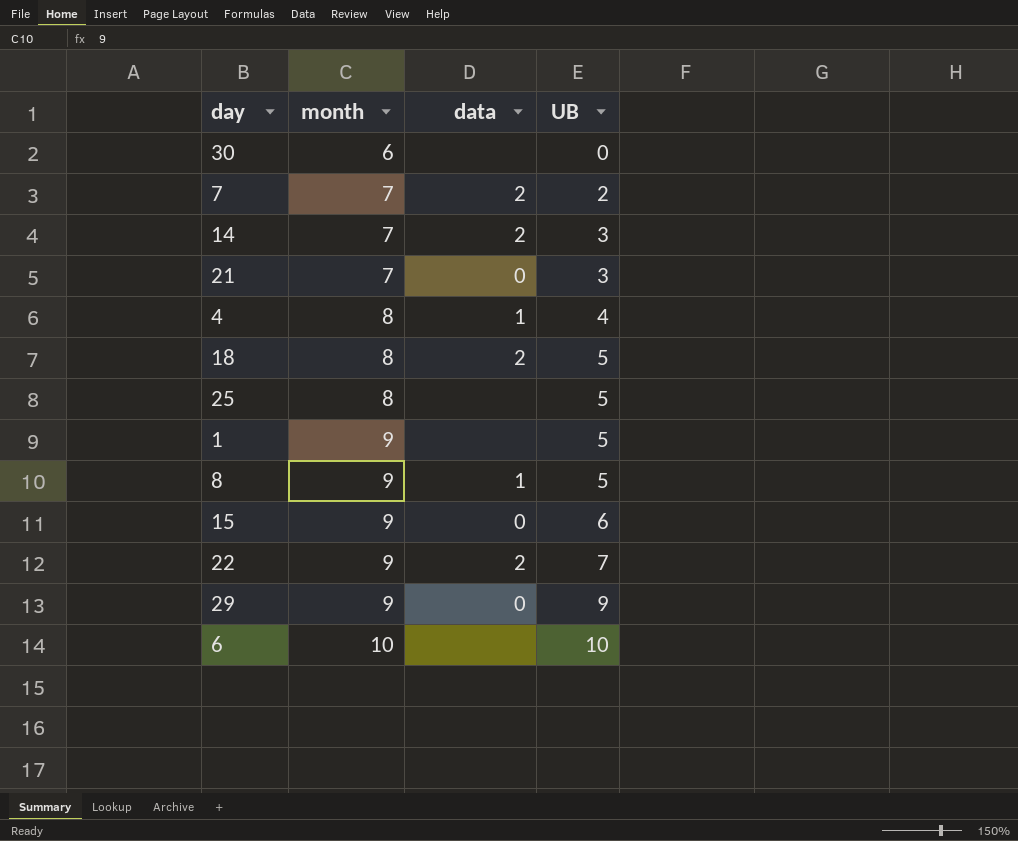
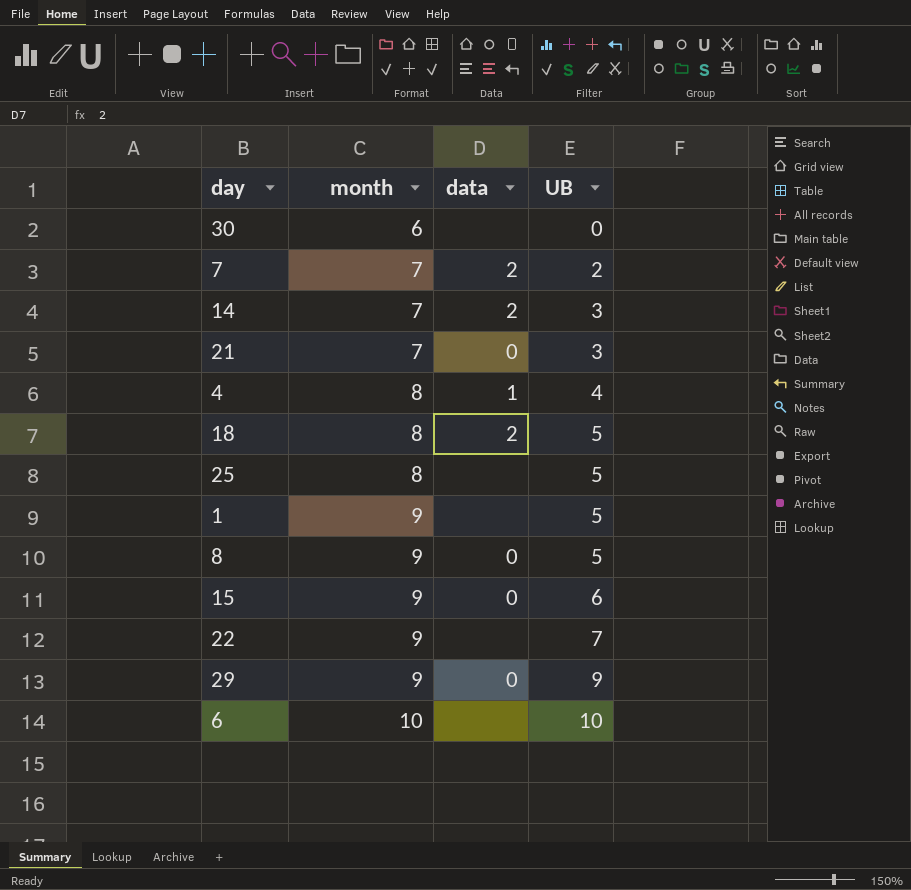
8 | data: 1 -> 0
22 | data: 2 -> none

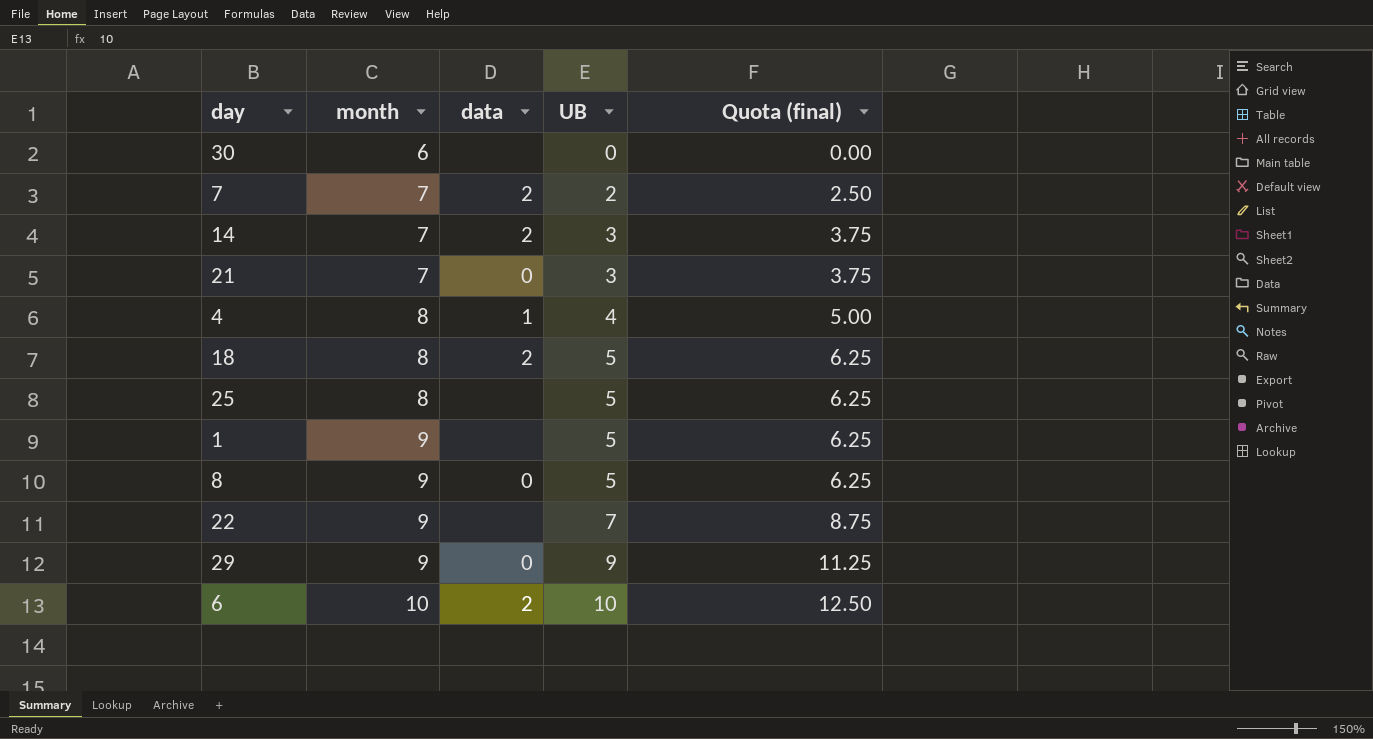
column Quota (final) | formula: none -> [UB] * 1.25
row 15: 9 | 0 | 6 -> none
6 | data: none -> 2

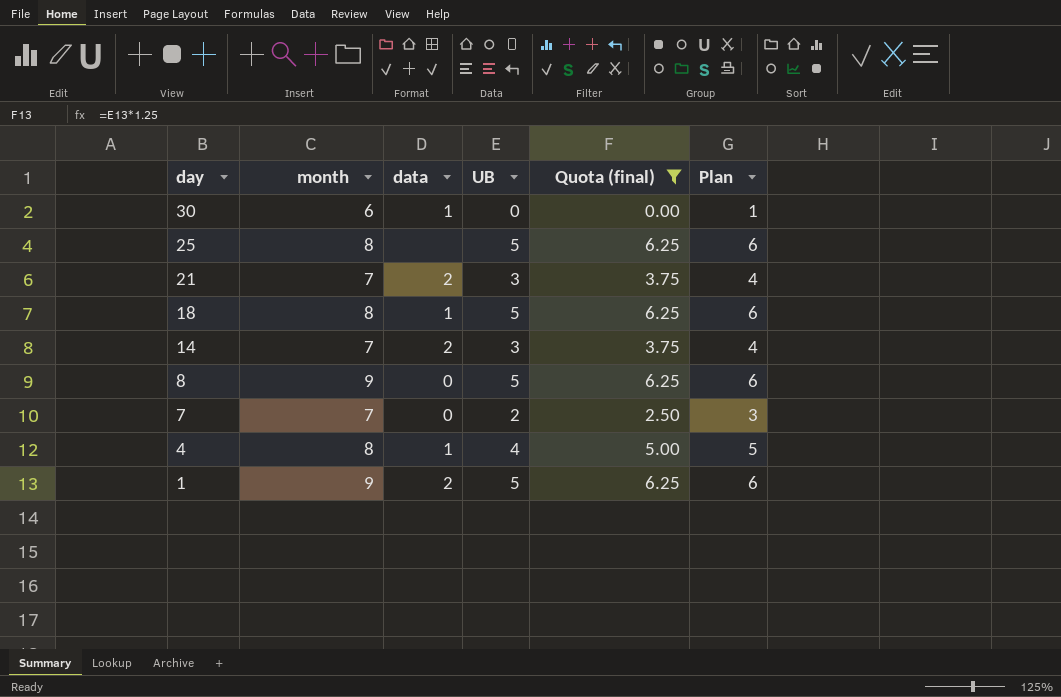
filter: none -> Quota (final) <= 6.25
row order: month ascending -> day descending
column Plan | formula: none -> [UB] + 1
30 | data: none -> 1
21 | data: 0 -> 2
18 | data: 2 -> 1
7 | data: 2 -> 0
1 | data: none -> 2

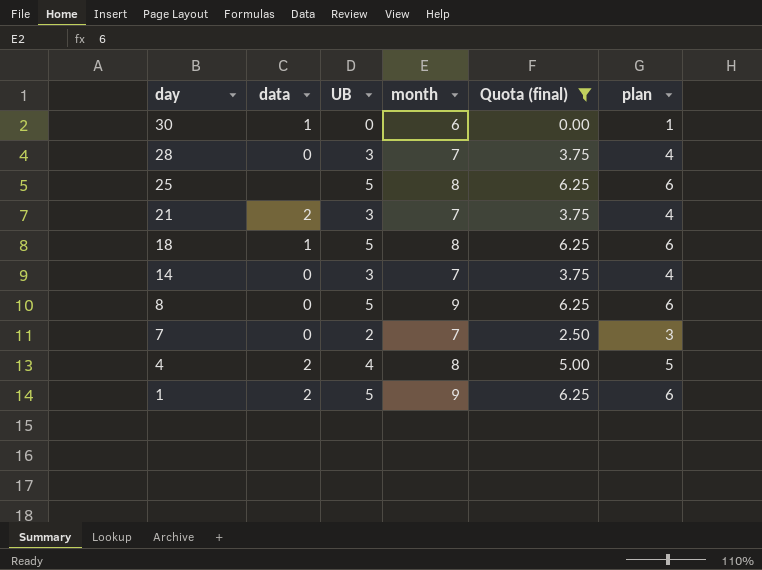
column month | position: 2 -> 4
column name: Plan -> plan
row 28: none -> 0 | 3 | 7 | 3.75 | 4
14 | data: 2 -> 0
4 | data: 1 -> 2

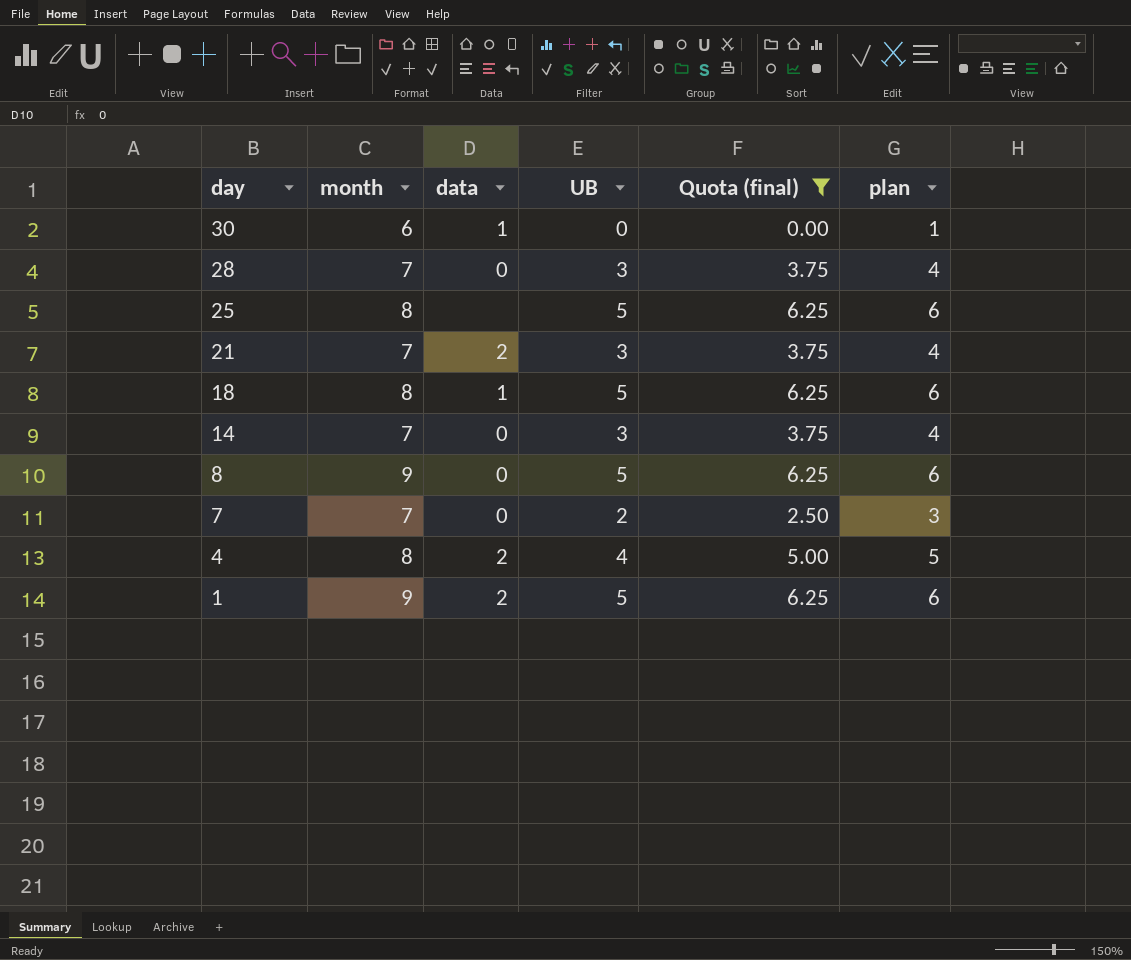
column month | position: 4 -> 2

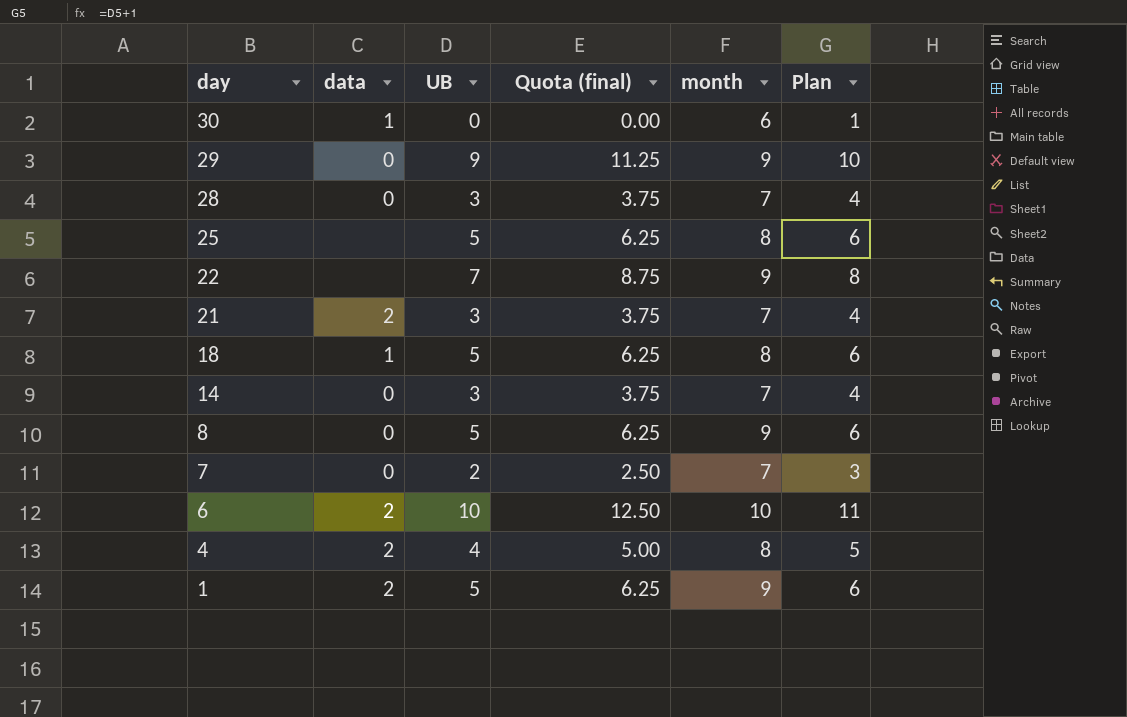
filter: Quota (final) <= 6.25 -> none
column month | position: 2 -> 5
column name: plan -> Plan

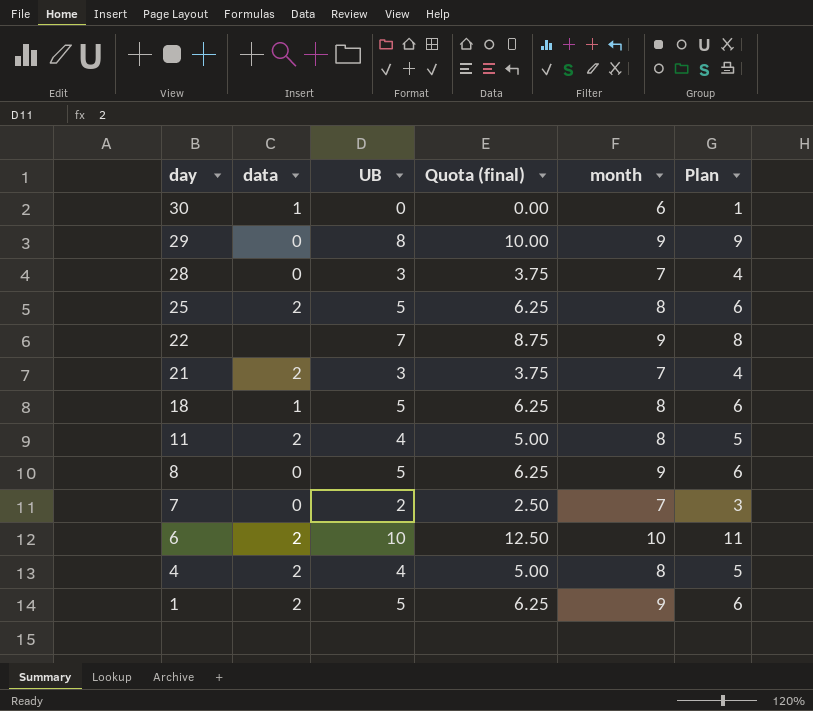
row 14: 0 | 3 | 3.75 | 7 | 4 -> none
29 | UB: 9 -> 8
29 | Quota (final): 11.25 -> 10.00
29 | Plan: 10 -> 9
25 | data: none -> 2
row 11: none -> 2 | 4 | 5.00 | 8 | 5

